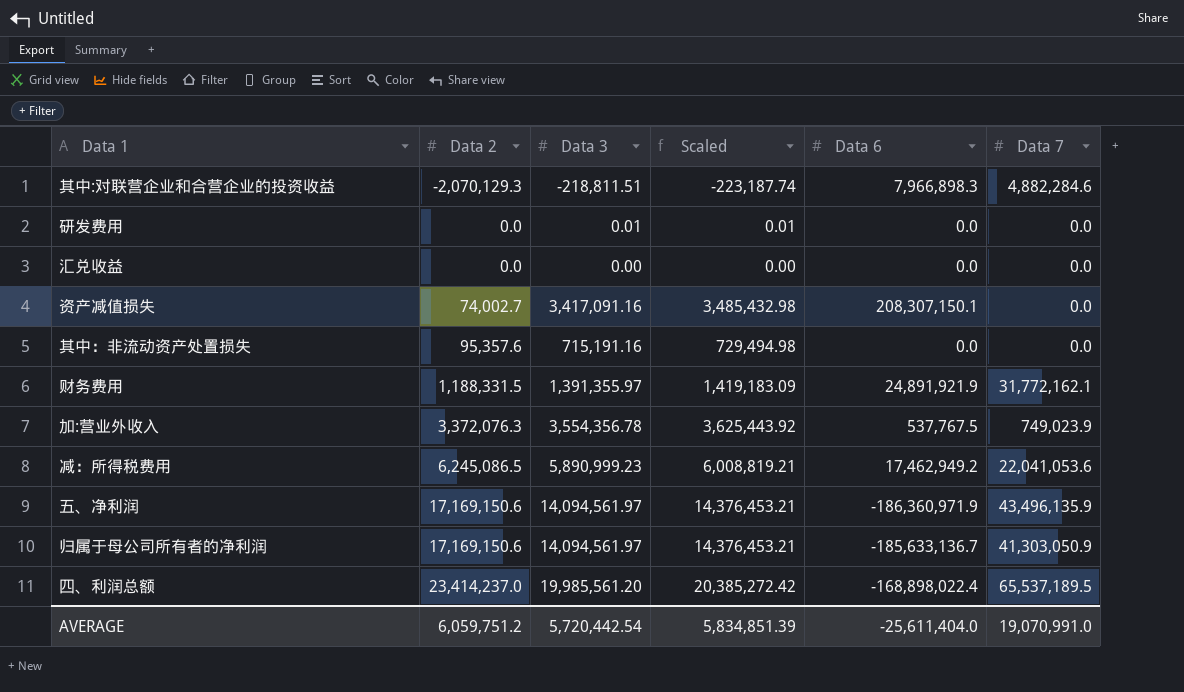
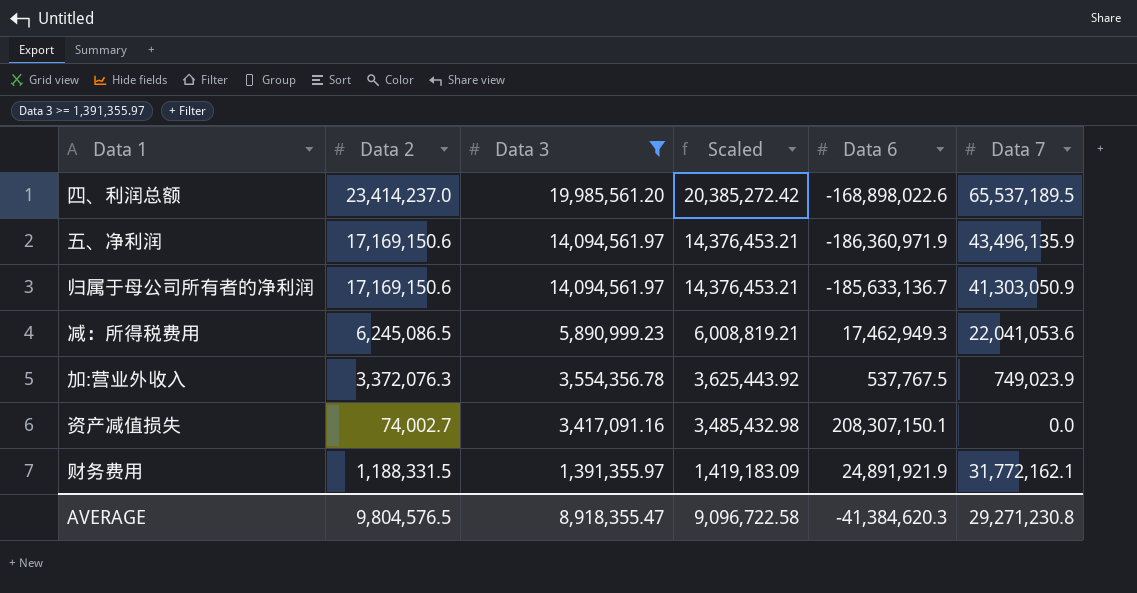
filter: none -> Data 3 >= 1,391,355.97
row order: Data 2 ascending -> Data 3 descending
四、利润总额 | Data 6: -168,898,022.4 -> -168,898,022.6
减：所得税费用 | Data 6: 17,462,949.2 -> 17,462,949.3
AVERAGE | Data 2: 6,059,751.2 -> 9,804,576.5
AVERAGE | Data 3: 5,720,442.54 -> 8,918,355.47
AVERAGE | Scaled: 5,834,851.39 -> 9,096,722.58
AVERAGE | Data 6: -25,611,404.0 -> -41,384,620.3
AVERAGE | Data 7: 19,070,991.0 -> 29,271,230.8

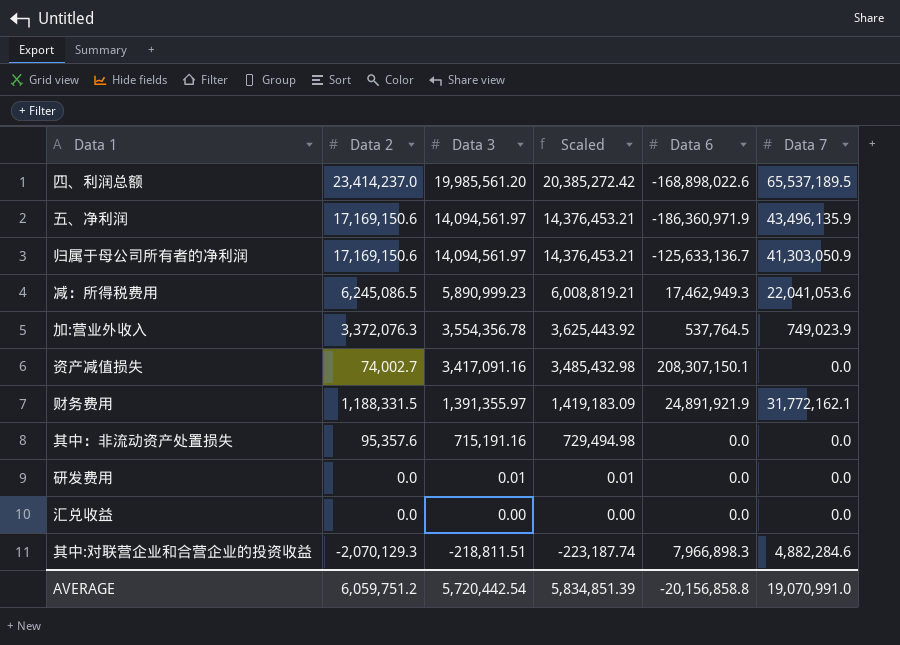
filter: Data 3 >= 1,391,355.97 -> none
归属于母公司所有者的净利润 | Data 6: -185,633,136.7 -> -125,633,136.7
加:营业外收入 | Data 6: 537,767.5 -> 537,764.5
AVERAGE | Data 2: 9,804,576.5 -> 6,059,751.2
AVERAGE | Data 3: 8,918,355.47 -> 5,720,442.54
AVERAGE | Scaled: 9,096,722.58 -> 5,834,851.39
AVERAGE | Data 6: -41,384,620.3 -> -20,156,858.8
AVERAGE | Data 7: 29,271,230.8 -> 19,070,991.0

